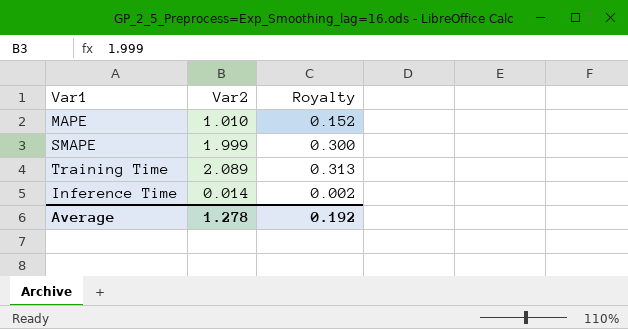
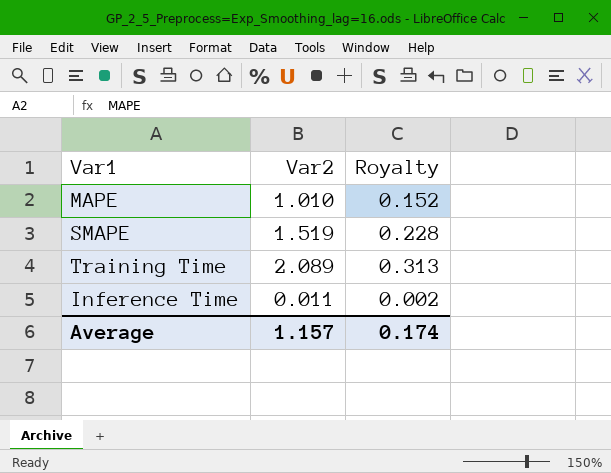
SMAPE | Var2: 1.999 -> 1.519
SMAPE | Royalty: 0.300 -> 0.228
Inference Time | Var2: 0.014 -> 0.011
Average | Var2: 1.278 -> 1.157
Average | Royalty: 0.192 -> 0.174

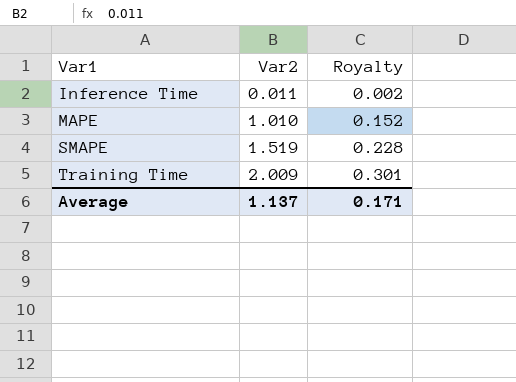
row order: none -> Var1 ascending
Training Time | Var2: 2.089 -> 2.009
Training Time | Royalty: 0.313 -> 0.301
Average | Var2: 1.157 -> 1.137
Average | Royalty: 0.174 -> 0.171

